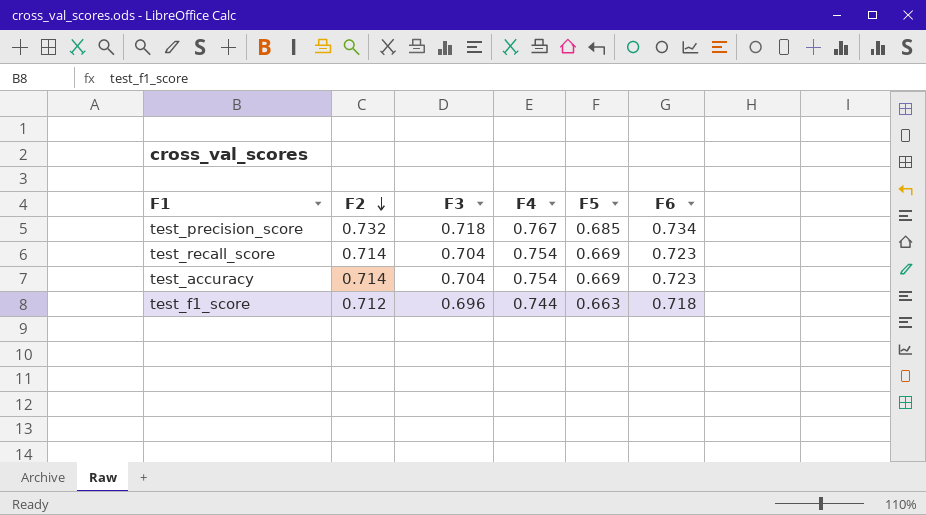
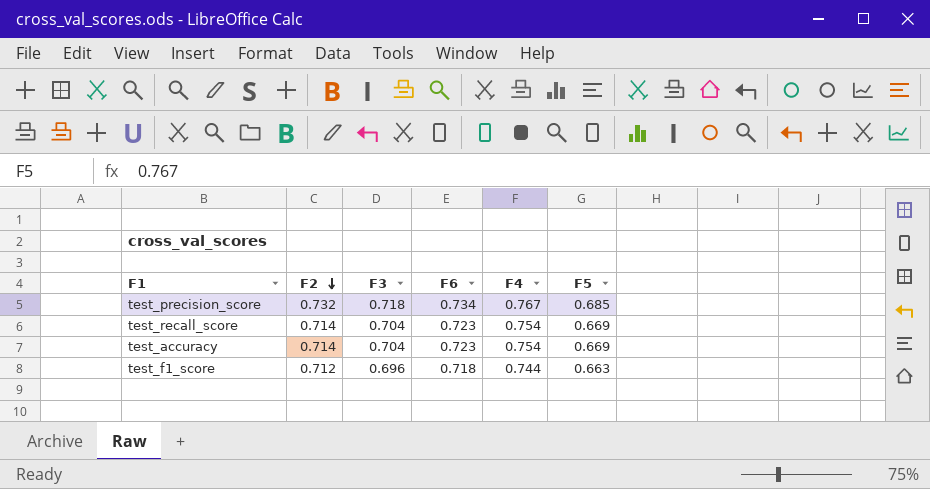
column F6 | position: 6 -> 4

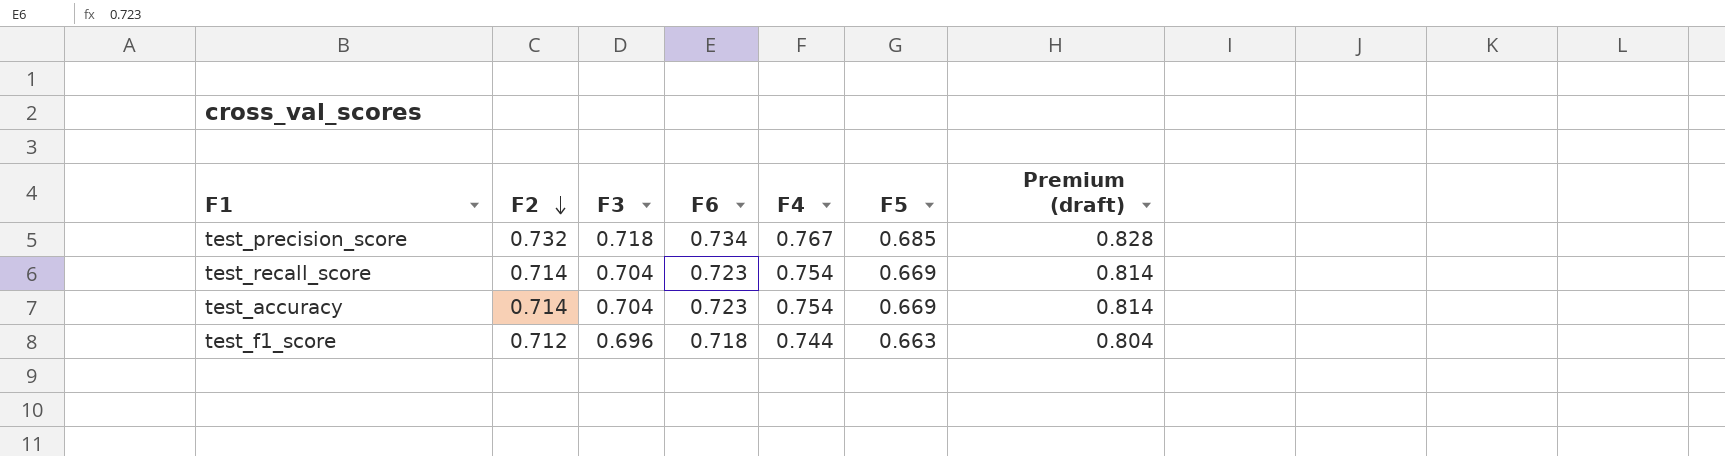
column Premium (draft) | formula: none -> [F4] * 1.08

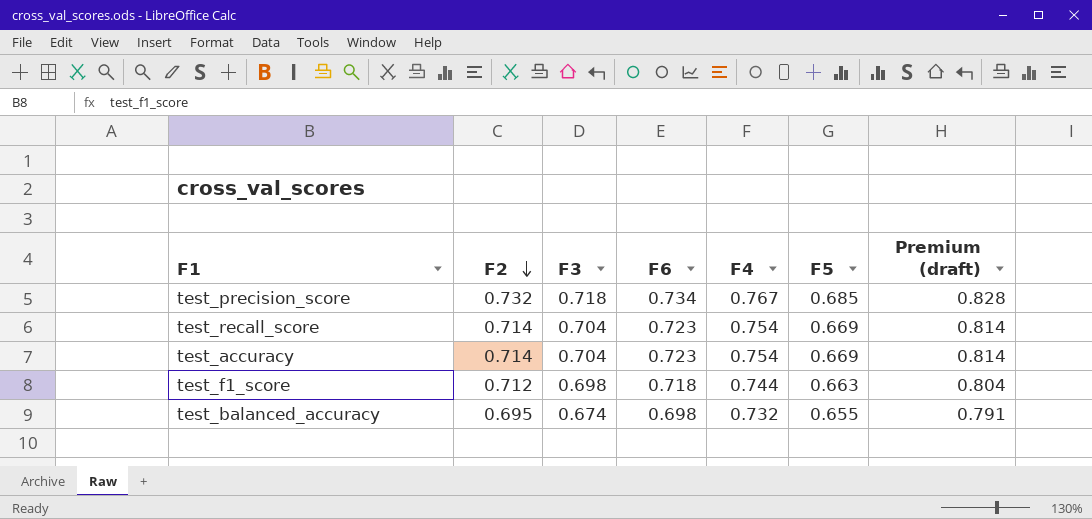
test_f1_score | F3: 0.696 -> 0.698
row test_balanced_accuracy: none -> 0.695 | 0.674 | 0.698 | 0.732 | 0.655 | 0.791

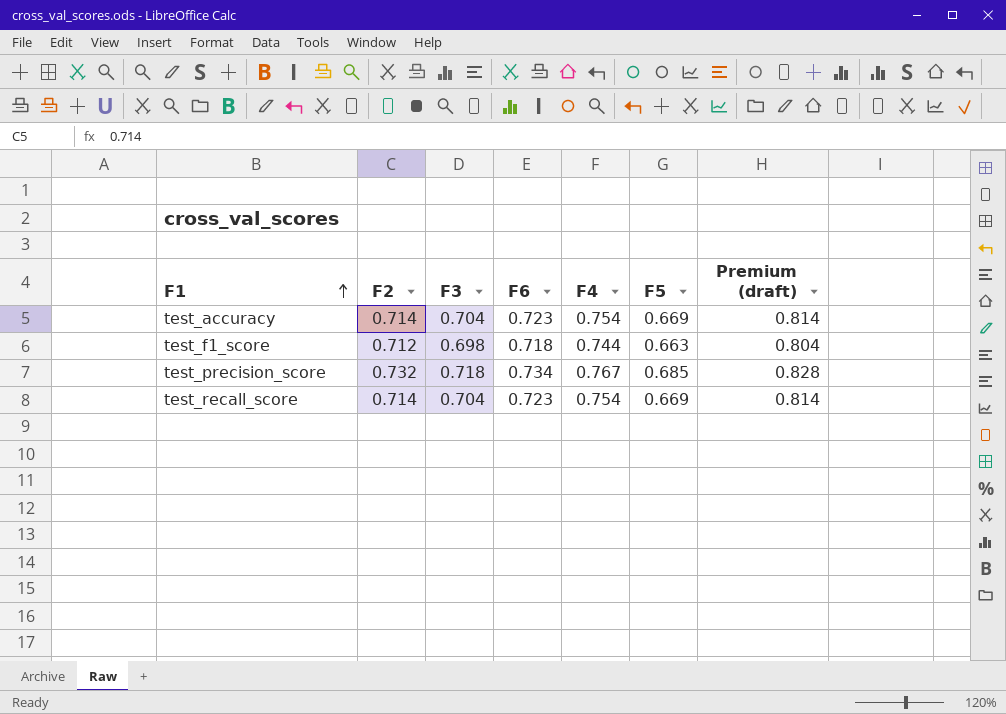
row order: F2 descending -> F1 ascending
row test_balanced_accuracy: 0.695 | 0.674 | 0.698 | 0.732 | 0.655 | 0.791 -> none

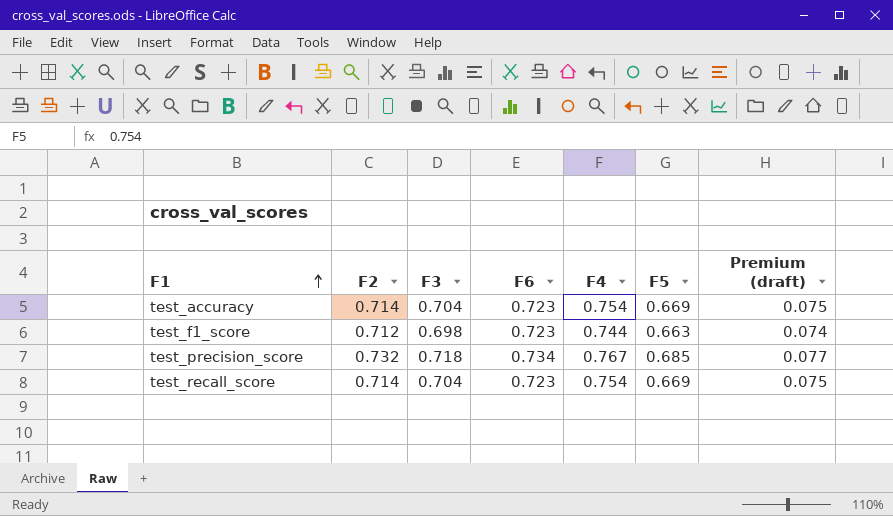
column Premium (draft) | formula: [F4] * 1.08 -> [F4] * 0.1
test_f1_score | F6: 0.718 -> 0.723

